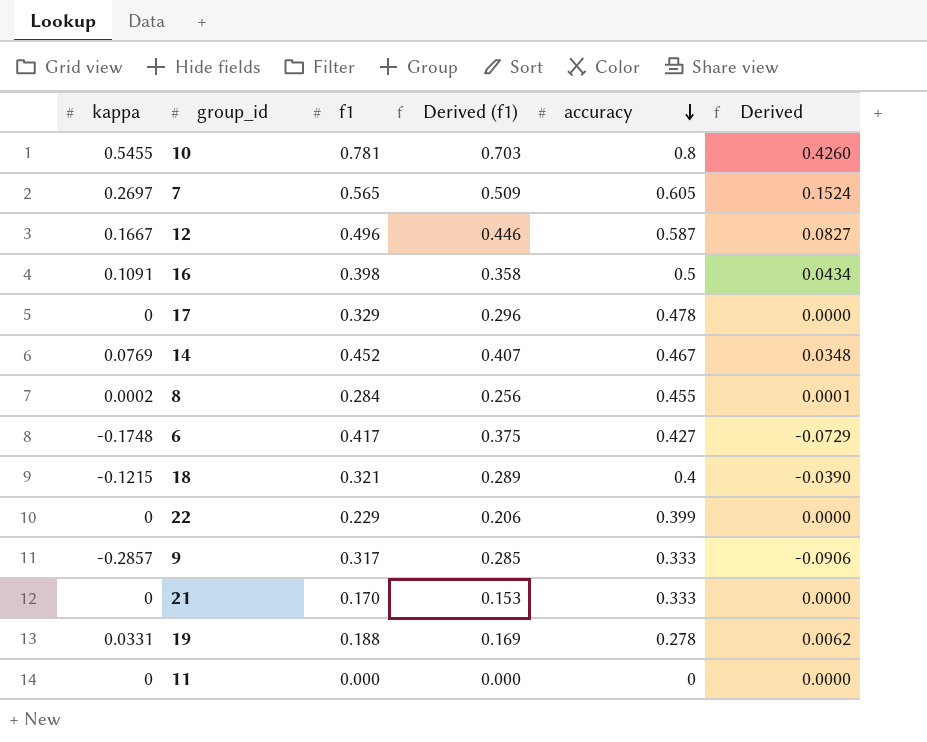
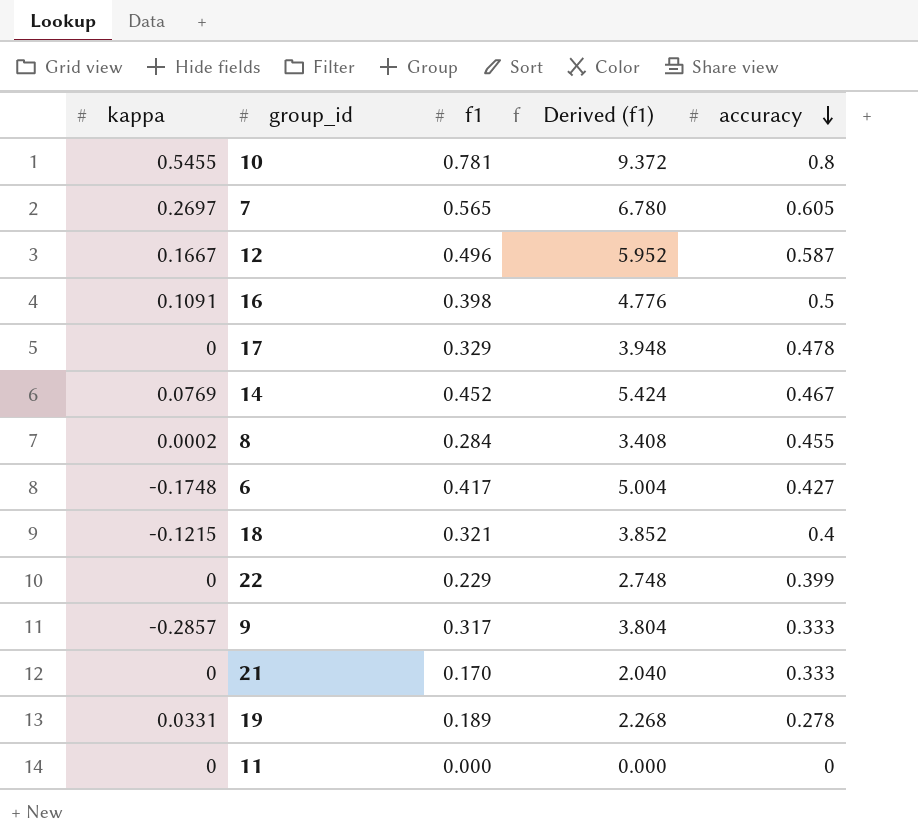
column Derived | formula: [kappa] * [f1] -> none
column Derived (f1) | formula: [f1] * 0.9 -> [f1] * 12
19 | f1: 0.188 -> 0.189

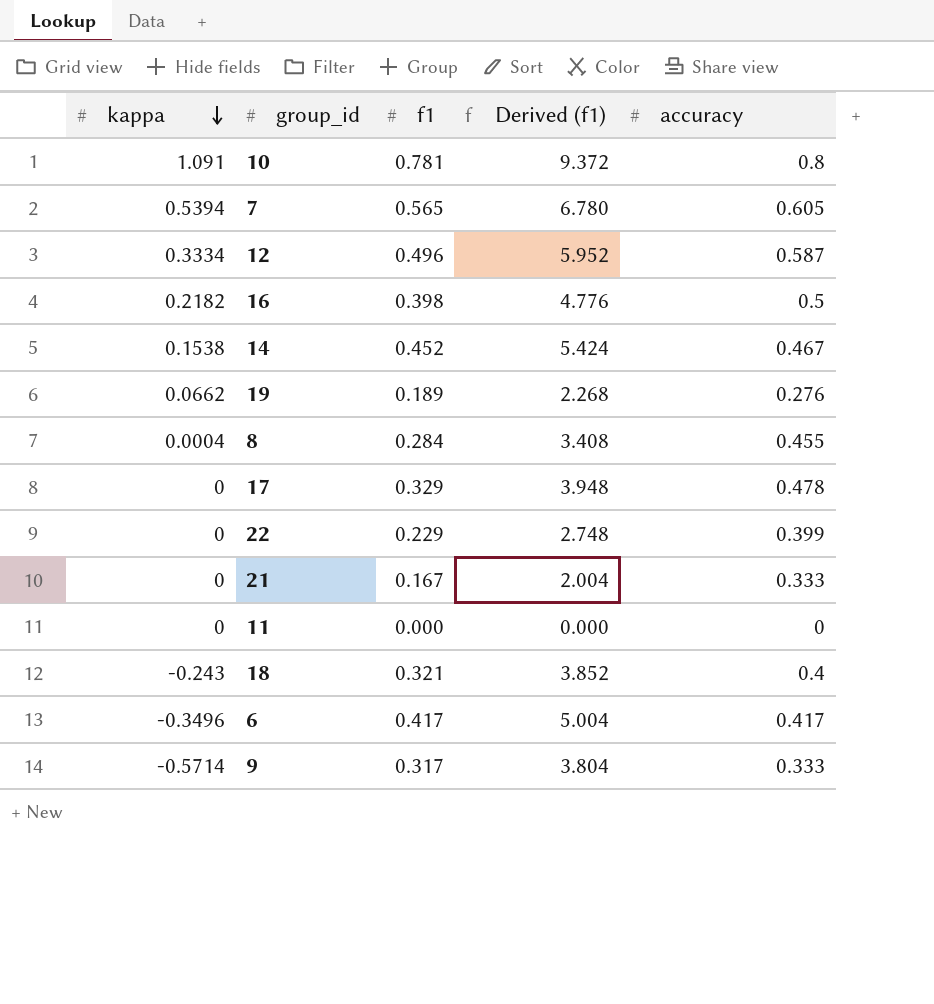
row order: accuracy descending -> kappa descending
10 | kappa: 0.5455 -> 1.091
7 | kappa: 0.2697 -> 0.5394
12 | kappa: 0.1667 -> 0.3334
16 | kappa: 0.1091 -> 0.2182
14 | kappa: 0.0769 -> 0.1538
19 | kappa: 0.0331 -> 0.0662
19 | accuracy: 0.278 -> 0.276
8 | kappa: 0.0002 -> 0.0004
21 | f1: 0.170 -> 0.167
21 | Derived (f1): 2.040 -> 2.004
18 | kappa: -0.1215 -> -0.243
6 | kappa: -0.1748 -> -0.3496
6 | accuracy: 0.427 -> 0.417
9 | kappa: -0.2857 -> -0.5714

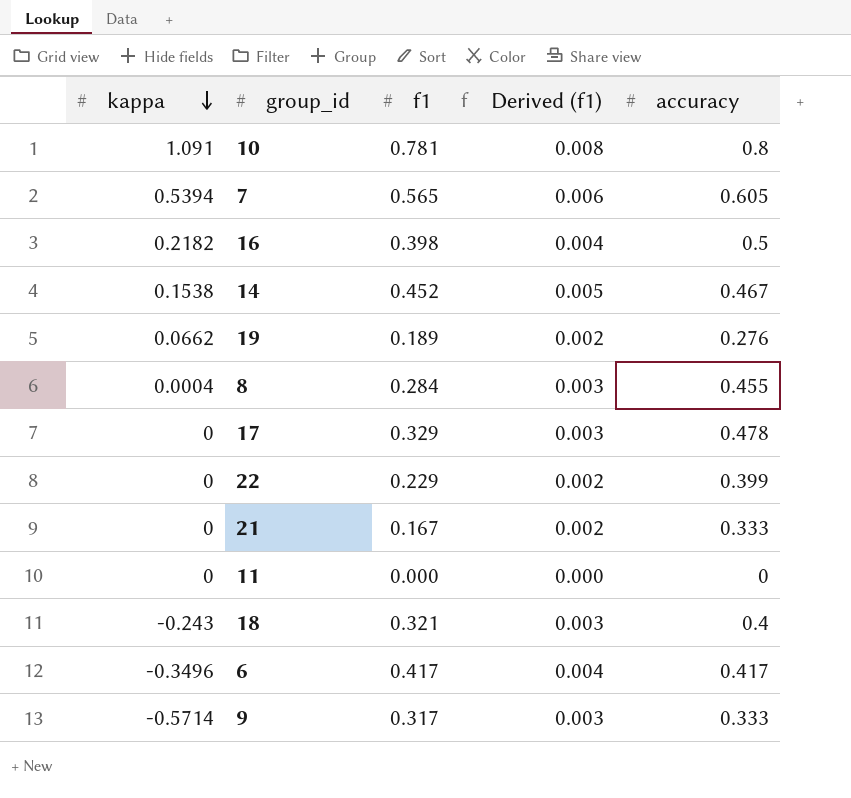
column Derived (f1) | formula: [f1] * 12 -> [f1] * 0.01
row 12: 0.3334 | 0.496 | 5.952 | 0.587 -> none

